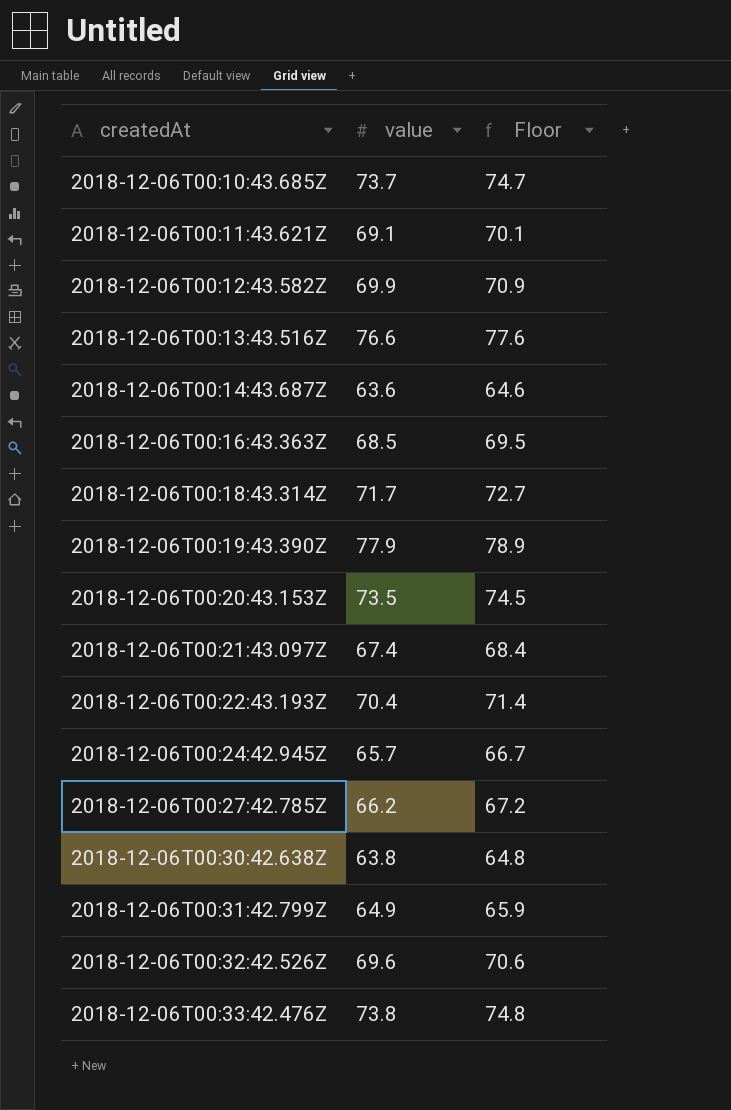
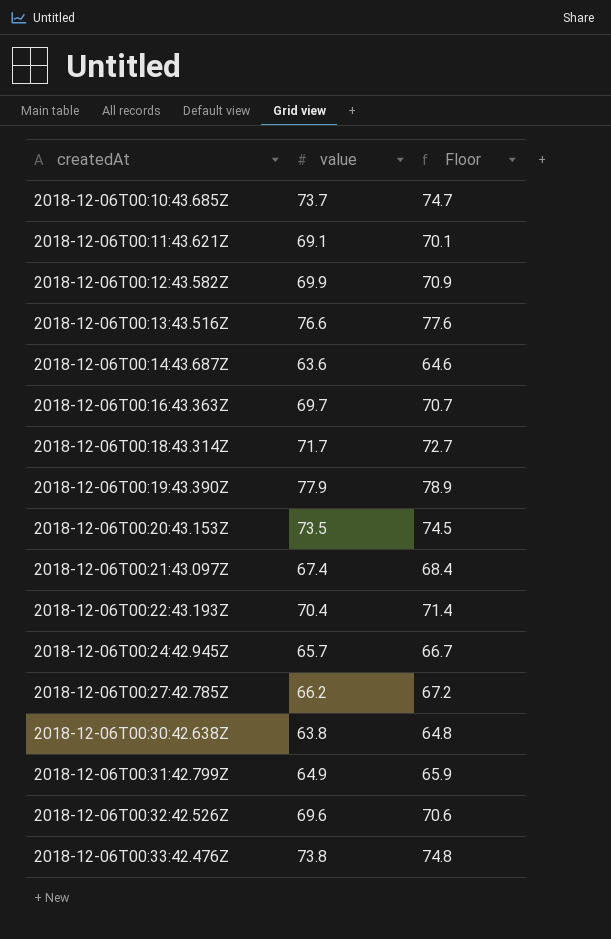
2018-12-06T00:16:43.363Z | value: 68.5 -> 69.7
2018-12-06T00:16:43.363Z | Floor: 69.5 -> 70.7

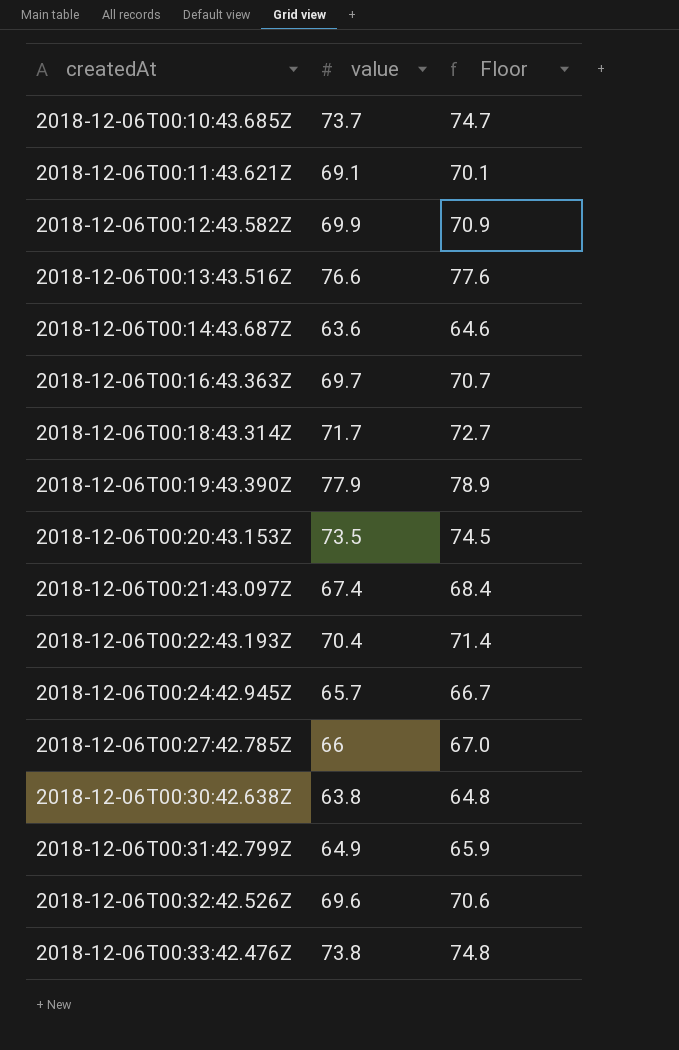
2018-12-06T00:27:42.785Z | value: 66.2 -> 66
2018-12-06T00:27:42.785Z | Floor: 67.2 -> 67.0

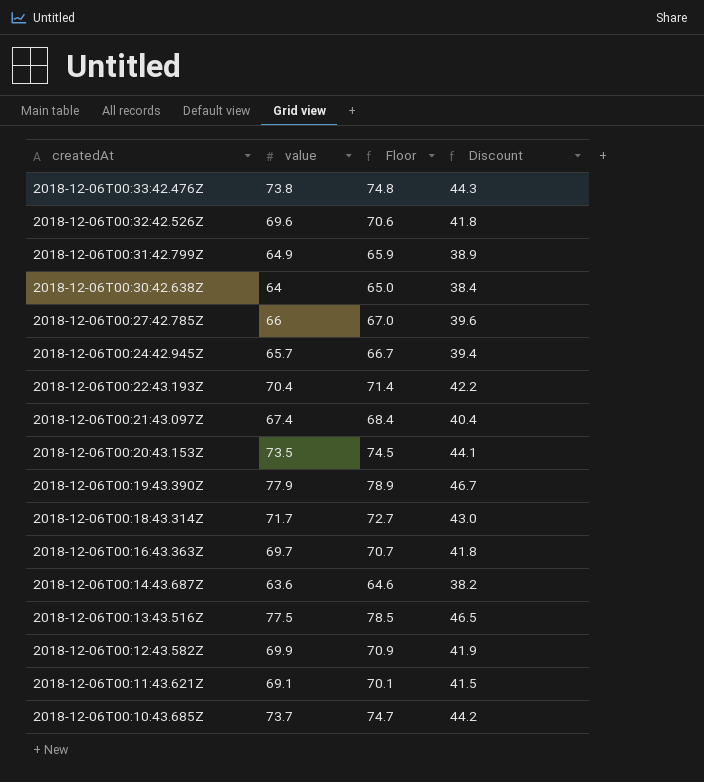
row order: createdAt ascending -> createdAt descending
column Discount | formula: none -> [value] * 0.6
2018-12-06T00:30:42.638Z | value: 63.8 -> 64
2018-12-06T00:30:42.638Z | Floor: 64.8 -> 65.0
2018-12-06T00:13:43.516Z | value: 76.6 -> 77.5
2018-12-06T00:13:43.516Z | Floor: 77.6 -> 78.5

